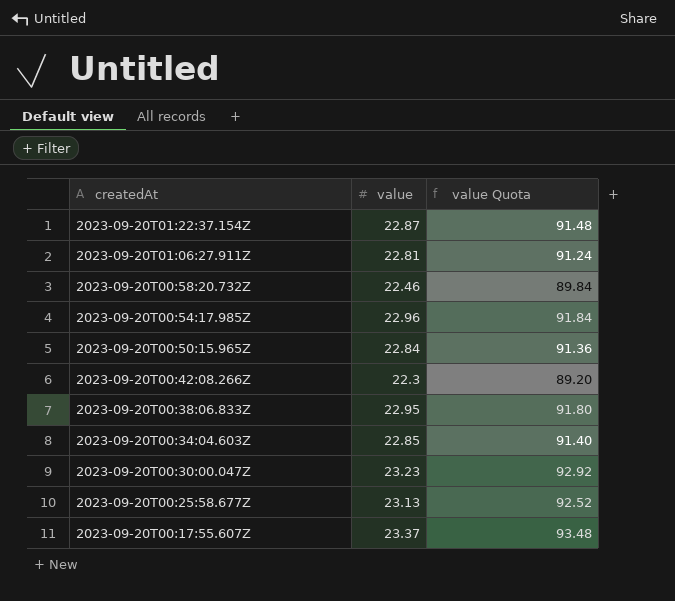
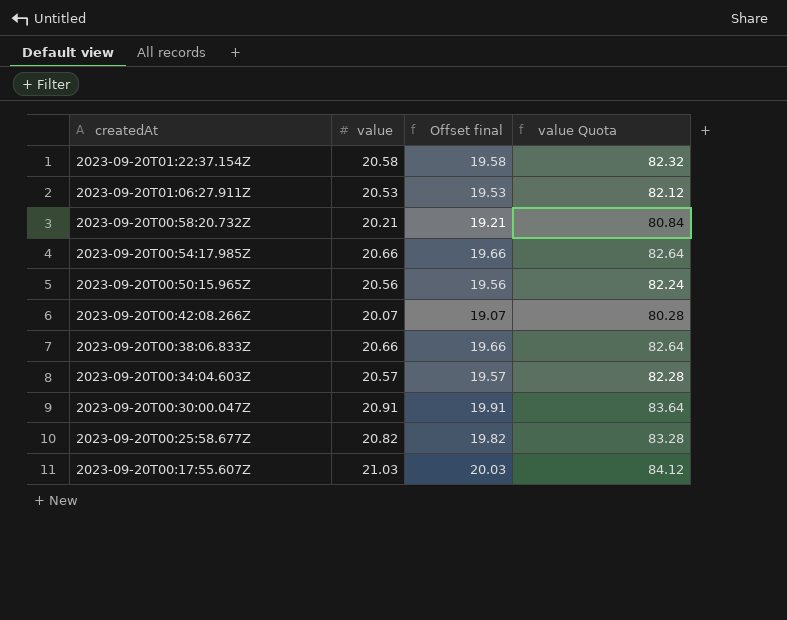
column Offset final | formula: none -> [value] - 1
2023-09-20T01:22:37.154Z | value: 22.87 -> 20.58
2023-09-20T01:22:37.154Z | value Quota: 91.48 -> 82.32
2023-09-20T01:06:27.911Z | value: 22.81 -> 20.53
2023-09-20T01:06:27.911Z | value Quota: 91.24 -> 82.12
2023-09-20T00:58:20.732Z | value: 22.46 -> 20.21
2023-09-20T00:58:20.732Z | value Quota: 89.84 -> 80.84
2023-09-20T00:54:17.985Z | value: 22.96 -> 20.66
2023-09-20T00:54:17.985Z | value Quota: 91.84 -> 82.64
2023-09-20T00:50:15.965Z | value: 22.84 -> 20.56
2023-09-20T00:50:15.965Z | value Quota: 91.36 -> 82.24
2023-09-20T00:42:08.266Z | value: 22.3 -> 20.07
2023-09-20T00:42:08.266Z | value Quota: 89.20 -> 80.28
2023-09-20T00:38:06.833Z | value: 22.95 -> 20.66
2023-09-20T00:38:06.833Z | value Quota: 91.80 -> 82.64
2023-09-20T00:34:04.603Z | value: 22.85 -> 20.57
2023-09-20T00:34:04.603Z | value Quota: 91.40 -> 82.28
2023-09-20T00:30:00.047Z | value: 23.23 -> 20.91
2023-09-20T00:30:00.047Z | value Quota: 92.92 -> 83.64
2023-09-20T00:25:58.677Z | value: 23.13 -> 20.82
2023-09-20T00:25:58.677Z | value Quota: 92.52 -> 83.28
2023-09-20T00:17:55.607Z | value: 23.37 -> 21.03
2023-09-20T00:17:55.607Z | value Quota: 93.48 -> 84.12

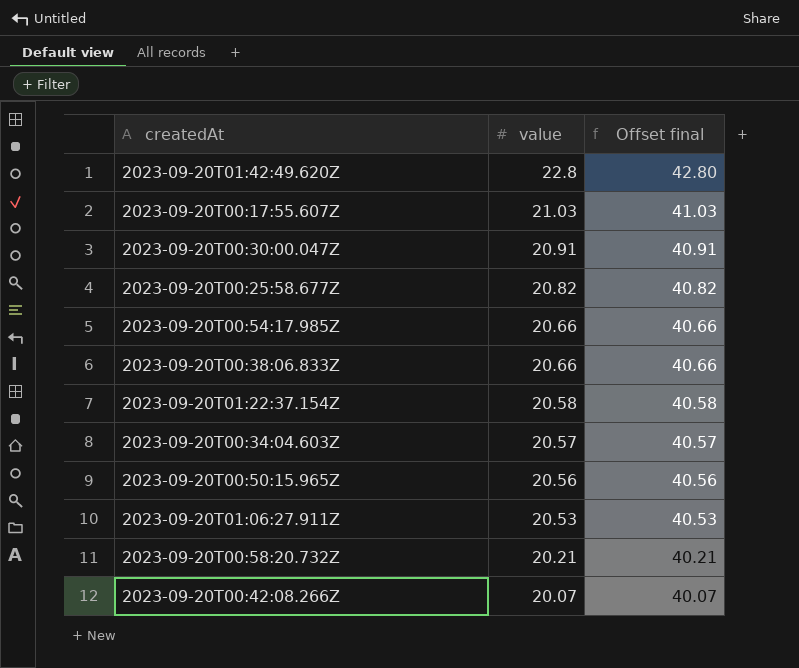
row order: createdAt descending -> value descending
column value Quota | formula: [value] * 4 -> none
column Offset final | formula: [value] - 1 -> [value] + 20
row 2023-09-20T01:42:49.620Z: none -> 22.8 | 42.80

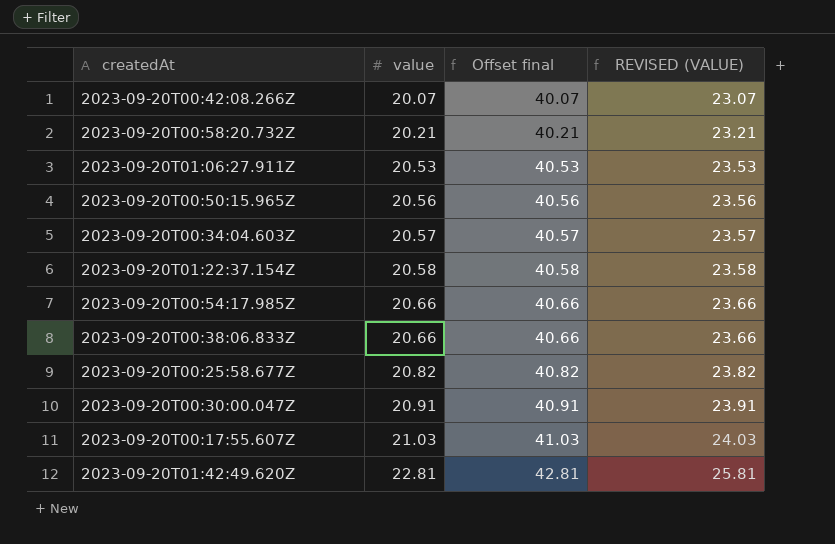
row order: value descending -> value ascending
column REVISED (VALUE) | formula: none -> [value] + 3
2023-09-20T01:42:49.620Z | value: 22.8 -> 22.81
2023-09-20T01:42:49.620Z | Offset final: 42.80 -> 42.81

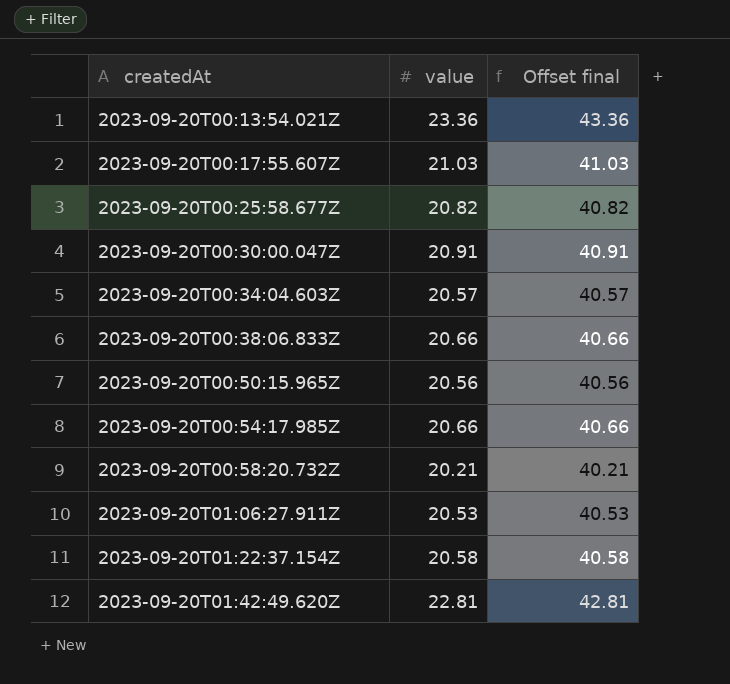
row order: value ascending -> createdAt ascending
column REVISED (VALUE) | formula: [value] + 3 -> none
row 2023-09-20T00:42:08.266Z: 20.07 | 40.07 | 23.07 -> none
row 2023-09-20T00:13:54.021Z: none -> 23.36 | 43.36

